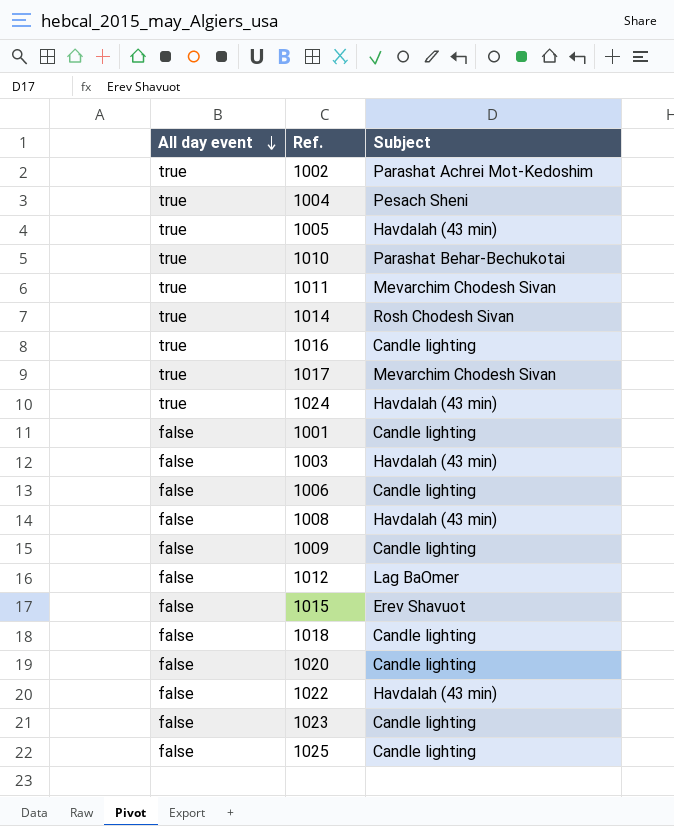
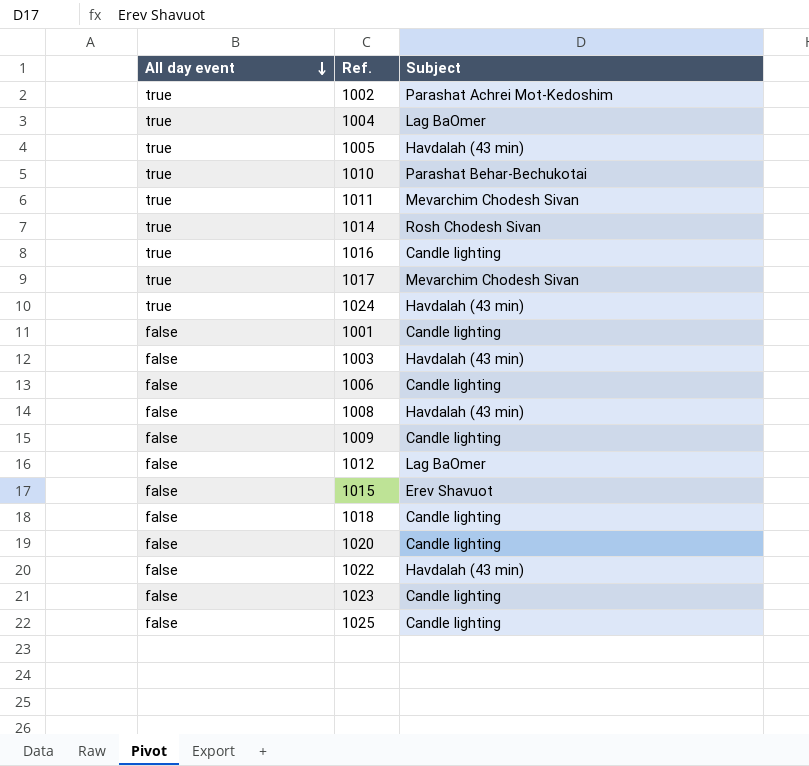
1004 | Subject: Pesach Sheni -> Lag BaOmer

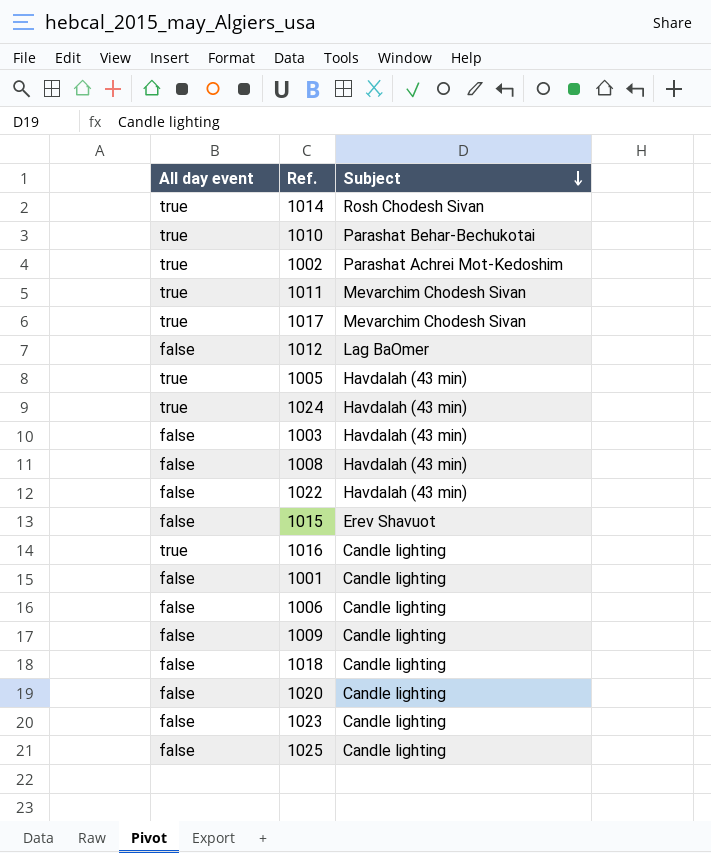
row order: All day event descending -> Subject descending
row 1004: true | Lag BaOmer -> none

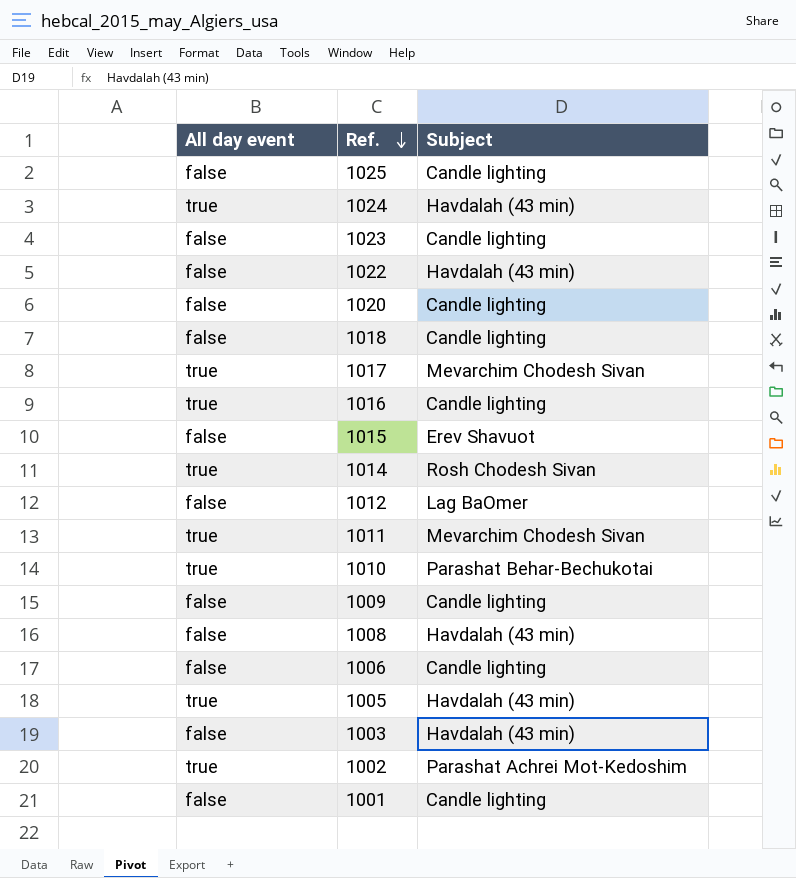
row order: Subject descending -> Ref. descending

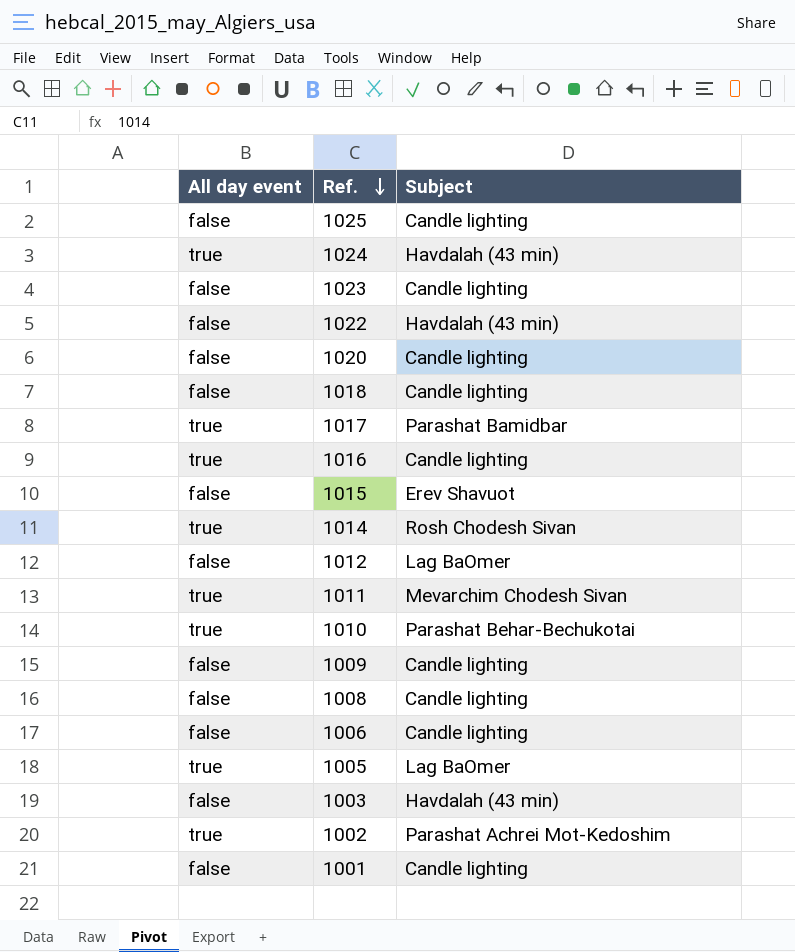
1017 | Subject: Mevarchim Chodesh Sivan -> Parashat Bamidbar
1008 | Subject: Havdalah (43 min) -> Candle lighting
1005 | Subject: Havdalah (43 min) -> Lag BaOmer

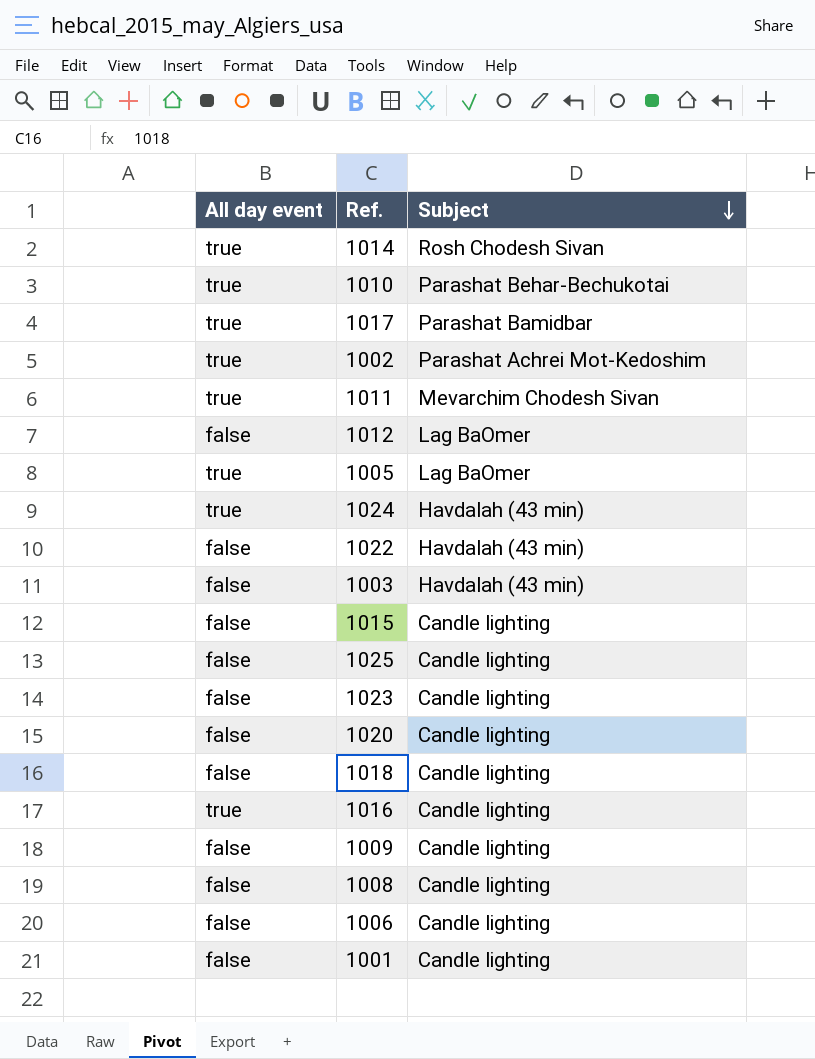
row order: Ref. descending -> Subject descending
1015 | Subject: Erev Shavuot -> Candle lighting

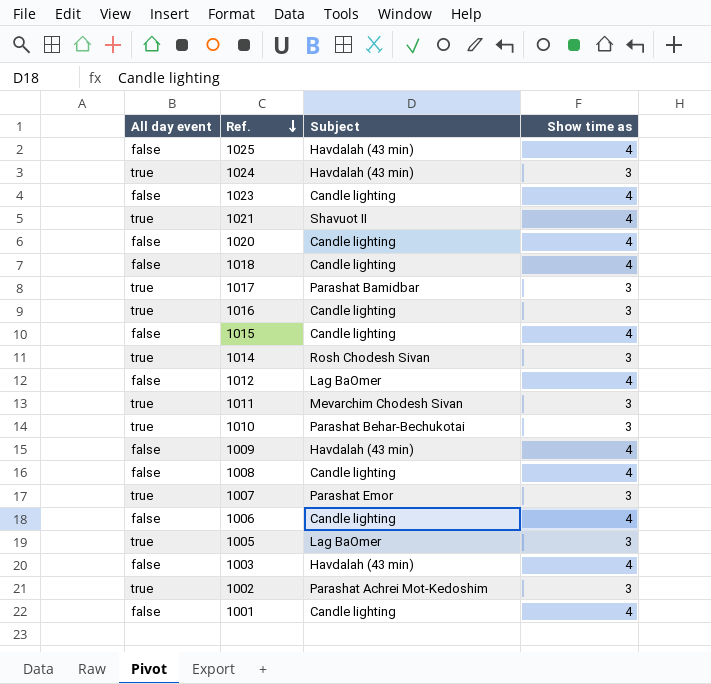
row order: Subject descending -> Ref. descending
column Show time as | position: none -> 4
row 1022: false | Havdalah (43 min) -> none
1025 | Subject: Candle lighting -> Havdalah (43 min)
row 1021: none -> true | Shavuot II | 4
1009 | Subject: Candle lighting -> Havdalah (43 min)
row 1007: none -> true | Parashat Emor | 3

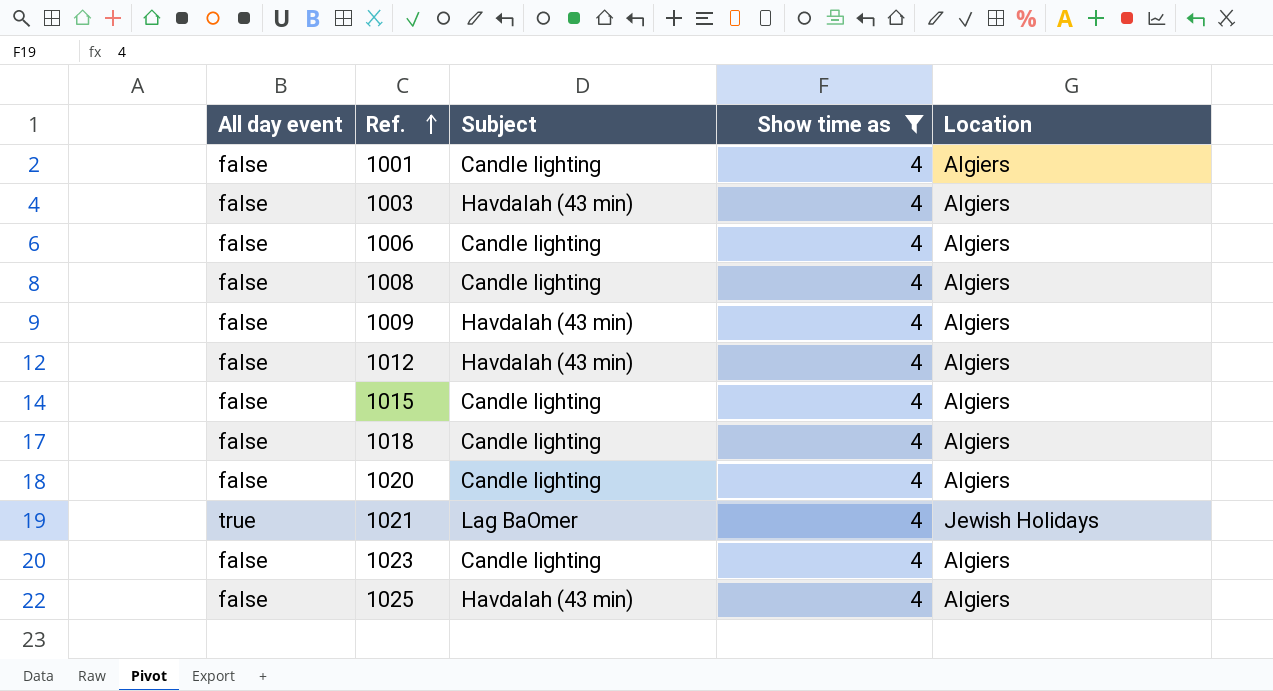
filter: none -> Show time as = 4
row order: Ref. descending -> Ref. ascending
column Location | position: none -> 5
1012 | Subject: Lag BaOmer -> Havdalah (43 min)
1021 | Subject: Shavuot II -> Lag BaOmer

